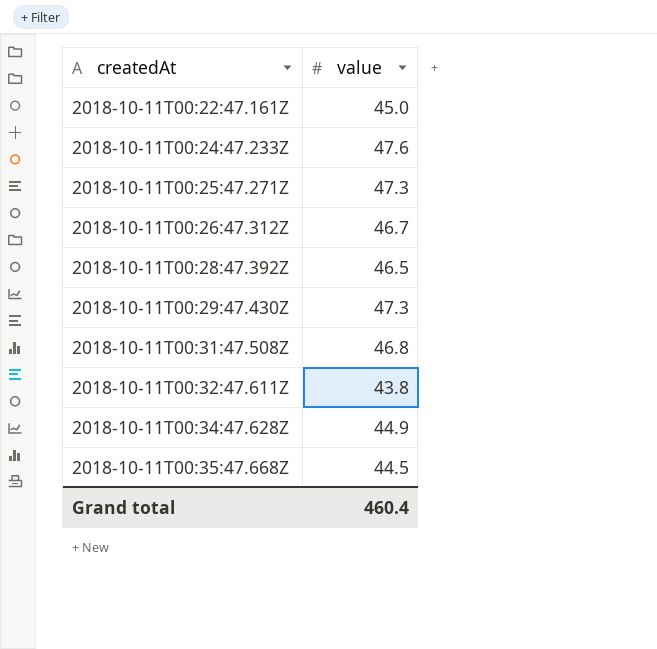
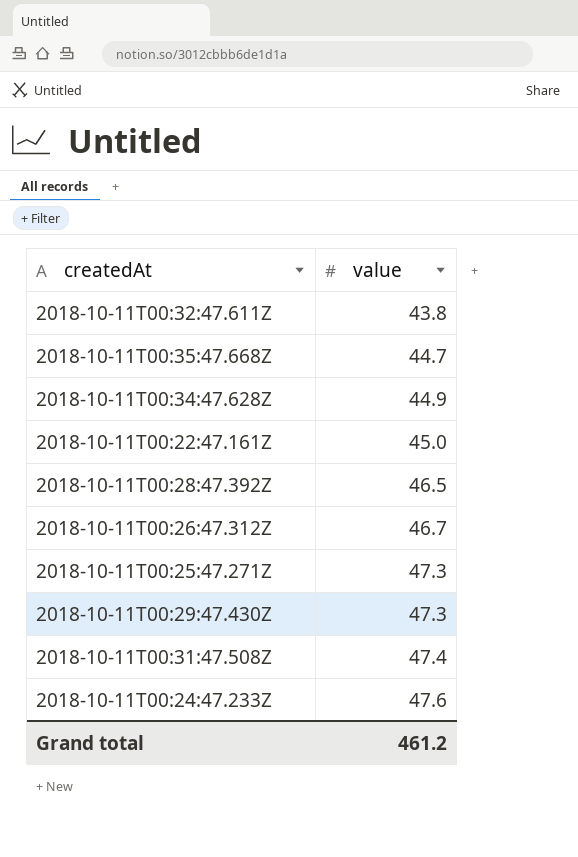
row order: createdAt ascending -> value ascending
2018-10-11T00:35:47.668Z | value: 44.5 -> 44.7
2018-10-11T00:31:47.508Z | value: 46.8 -> 47.4
Grand total | value: 460.4 -> 461.2

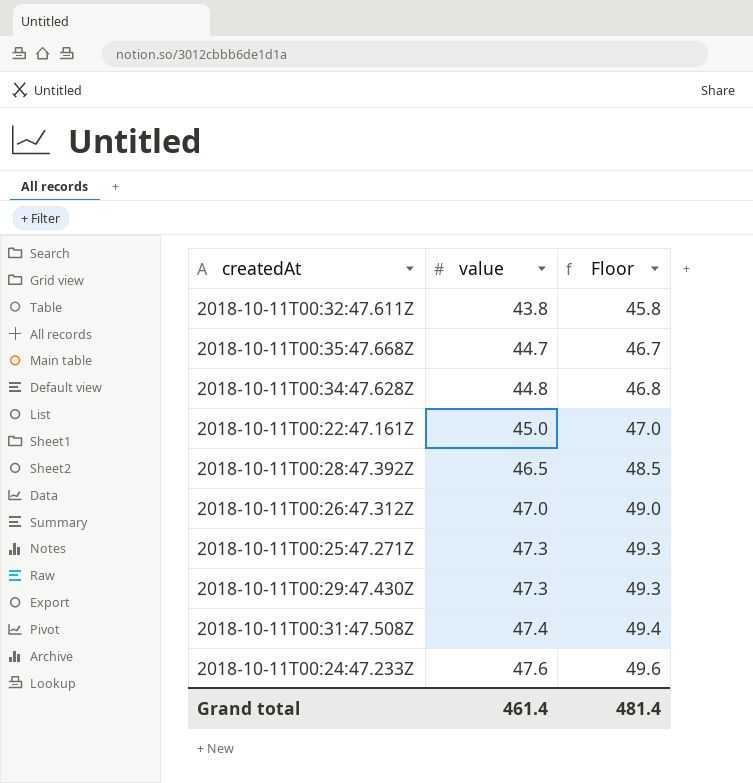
column Floor | formula: none -> [value] + 2
2018-10-11T00:34:47.628Z | value: 44.9 -> 44.8
2018-10-11T00:26:47.312Z | value: 46.7 -> 47.0
Grand total | value: 461.2 -> 461.4

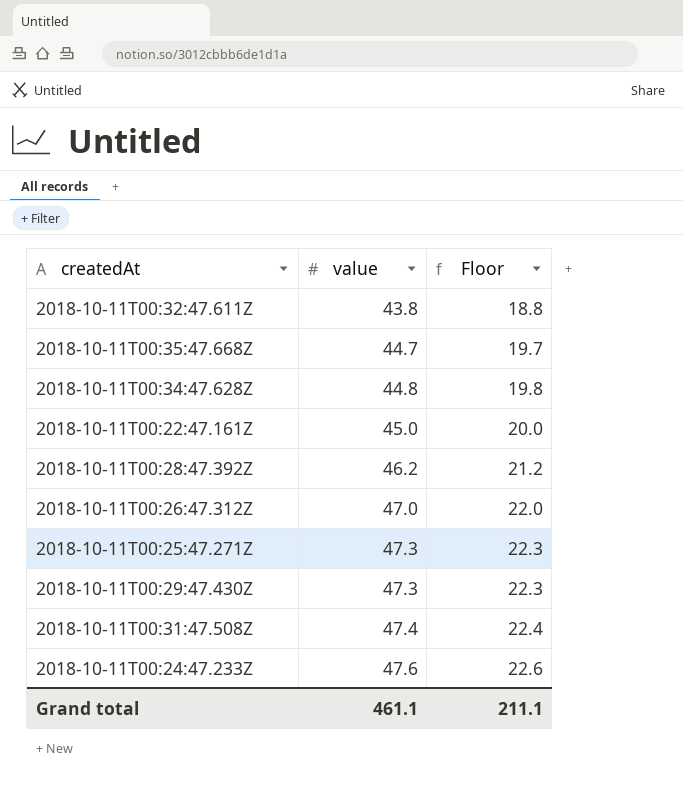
column Floor | formula: [value] + 2 -> [value] - 25
2018-10-11T00:28:47.392Z | value: 46.5 -> 46.2
Grand total | value: 461.4 -> 461.1
Grand total | Floor: 481.4 -> 211.1

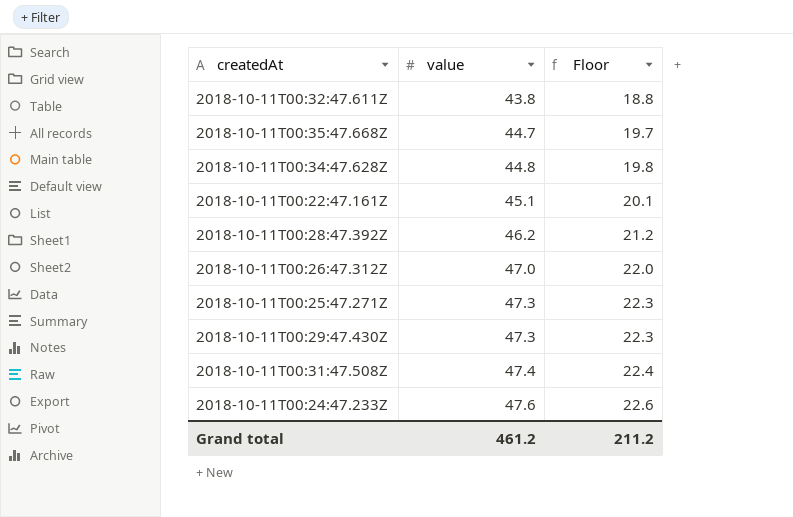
2018-10-11T00:22:47.161Z | value: 45.0 -> 45.1
2018-10-11T00:22:47.161Z | Floor: 20.0 -> 20.1
Grand total | value: 461.1 -> 461.2
Grand total | Floor: 211.1 -> 211.2

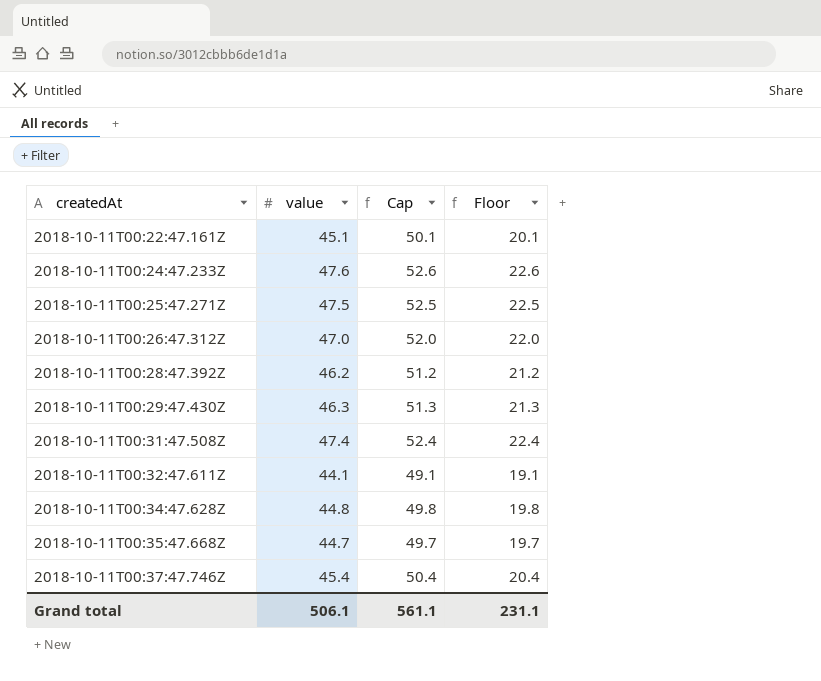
row order: value ascending -> createdAt ascending
column Cap | formula: none -> [value] + 5
2018-10-11T00:25:47.271Z | value: 47.3 -> 47.5
2018-10-11T00:25:47.271Z | Floor: 22.3 -> 22.5
2018-10-11T00:29:47.430Z | value: 47.3 -> 46.3
2018-10-11T00:29:47.430Z | Floor: 22.3 -> 21.3
2018-10-11T00:32:47.611Z | value: 43.8 -> 44.1
2018-10-11T00:32:47.611Z | Floor: 18.8 -> 19.1
row 2018-10-11T00:37:47.746Z: none -> 45.4 | 50.4 | 20.4
Grand total | value: 461.2 -> 506.1
Grand total | Floor: 211.2 -> 231.1

